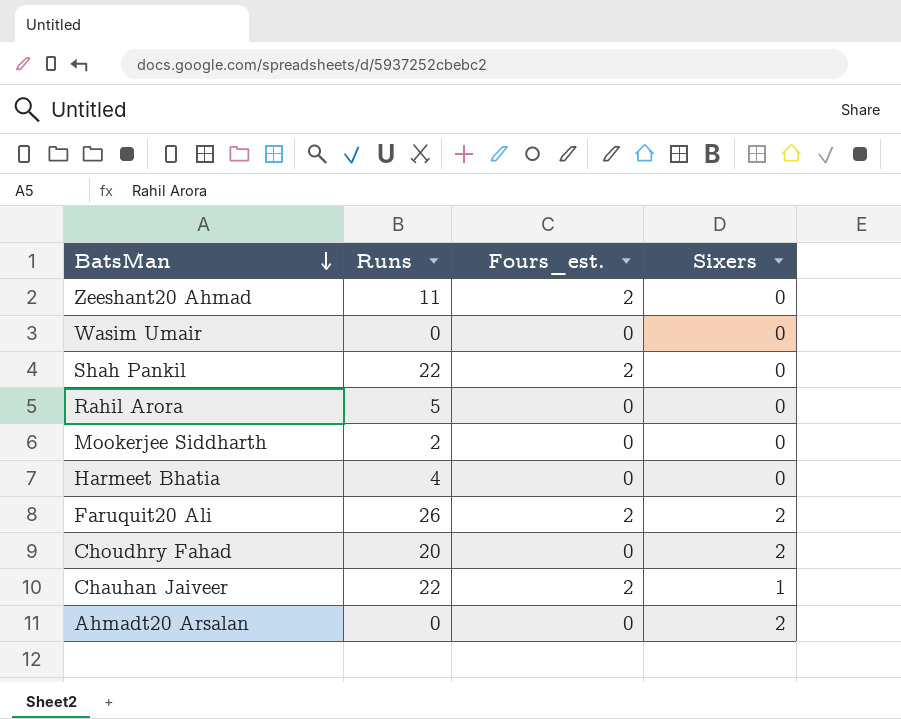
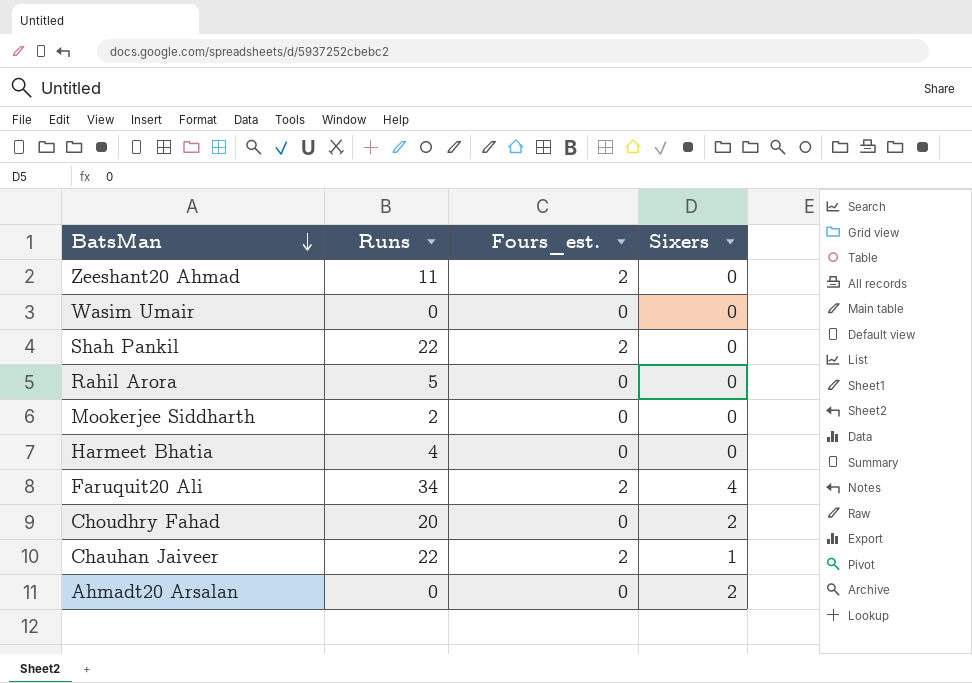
Faruquit20 Ali | Runs: 26 -> 34
Faruquit20 Ali | Sixers: 2 -> 4

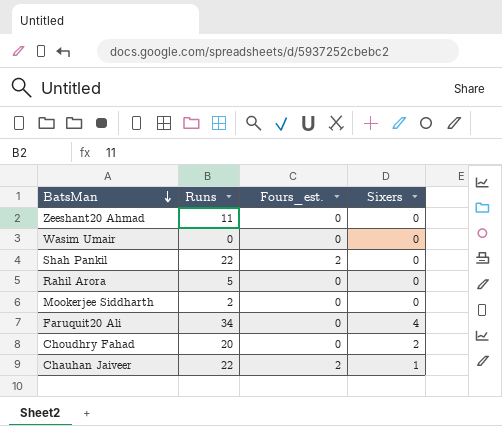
row Harmeet Bhatia: 4 | 0 | 0 -> none
row Ahmadt20 Arsalan: 0 | 0 | 2 -> none
Zeeshant20 Ahmad | Fours_est.: 2 -> 0
Faruquit20 Ali | Fours_est.: 2 -> 0

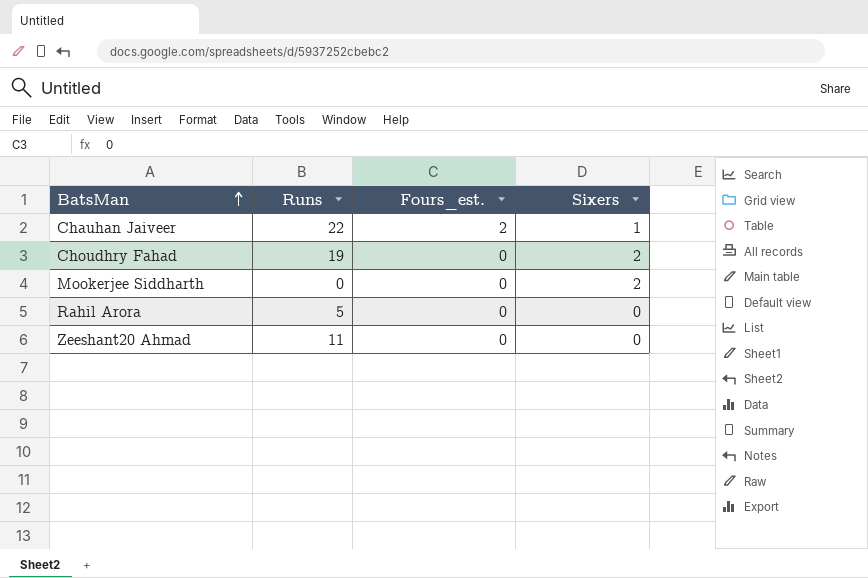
row order: BatsMan descending -> BatsMan ascending
row Wasim Umair: 0 | 0 | 0 -> none
row Shah Pankil: 22 | 2 | 0 -> none
row Faruquit20 Ali: 34 | 0 | 4 -> none
Choudhry Fahad | Runs: 20 -> 19
Mookerjee Siddharth | Runs: 2 -> 0
Mookerjee Siddharth | Sixers: 0 -> 2

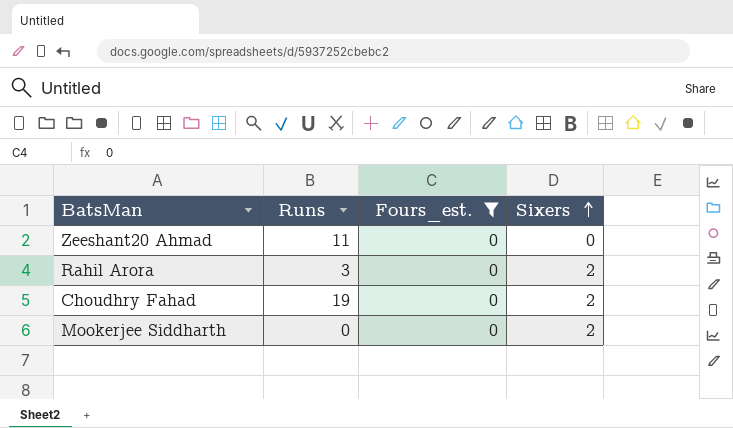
filter: none -> Fours_est. = 0
row order: BatsMan ascending -> Sixers ascending
Rahil Arora | Runs: 5 -> 3
Rahil Arora | Sixers: 0 -> 2

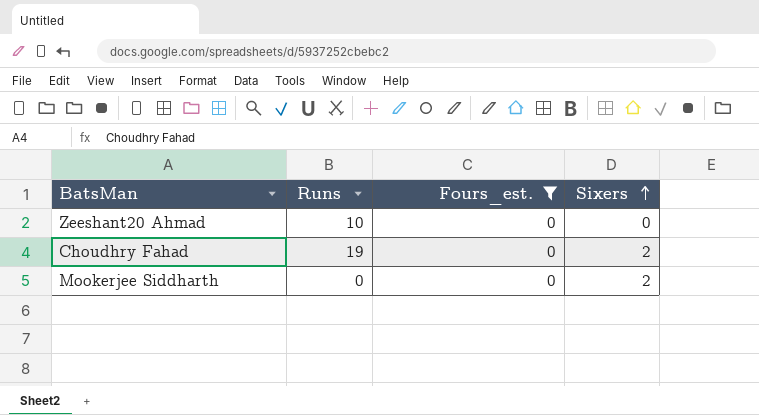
row Rahil Arora: 3 | 0 | 2 -> none
Zeeshant20 Ahmad | Runs: 11 -> 10

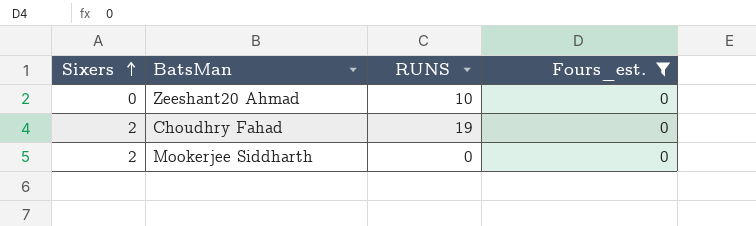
column Sixers | position: 4 -> 1
column name: Runs -> RUNS

